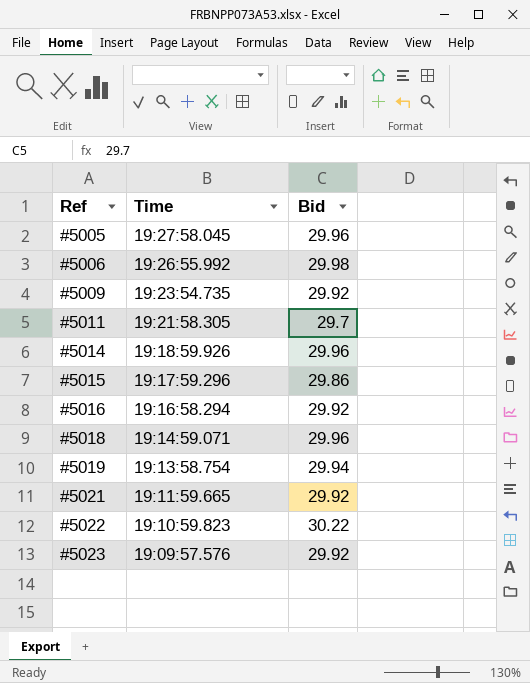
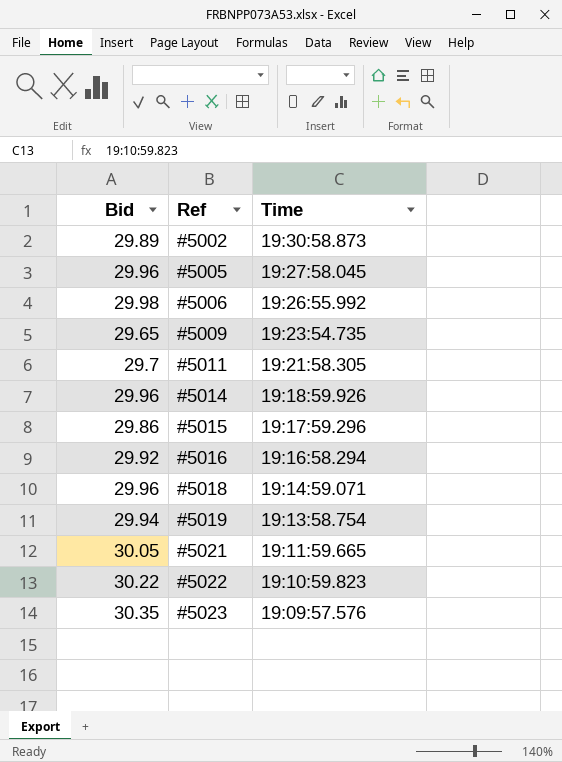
column Bid | position: 3 -> 1
row #5002: none -> 29.89 | 19:30:58.873
#5009 | Bid: 29.92 -> 29.65
#5021 | Bid: 29.92 -> 30.05
#5023 | Bid: 29.92 -> 30.35

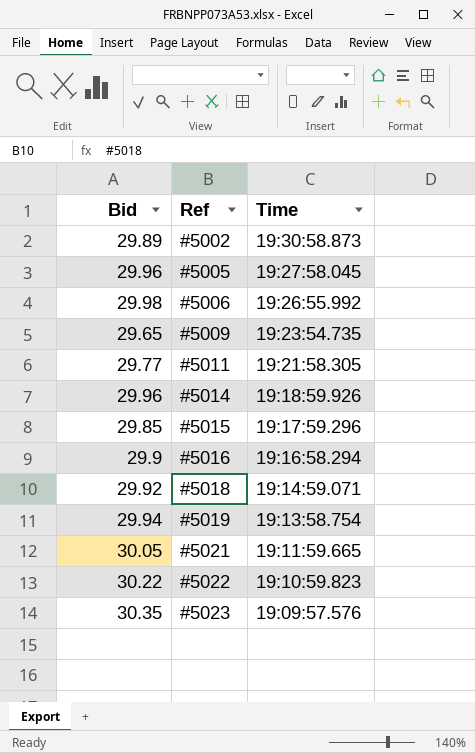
#5011 | Bid: 29.7 -> 29.77
#5015 | Bid: 29.86 -> 29.85
#5016 | Bid: 29.92 -> 29.9
#5018 | Bid: 29.96 -> 29.92

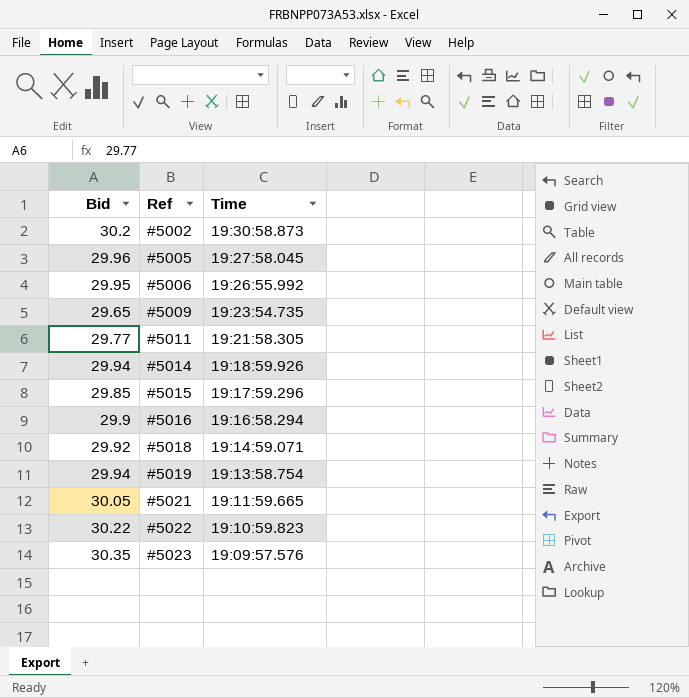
#5002 | Bid: 29.89 -> 30.2
#5006 | Bid: 29.98 -> 29.95
#5014 | Bid: 29.96 -> 29.94

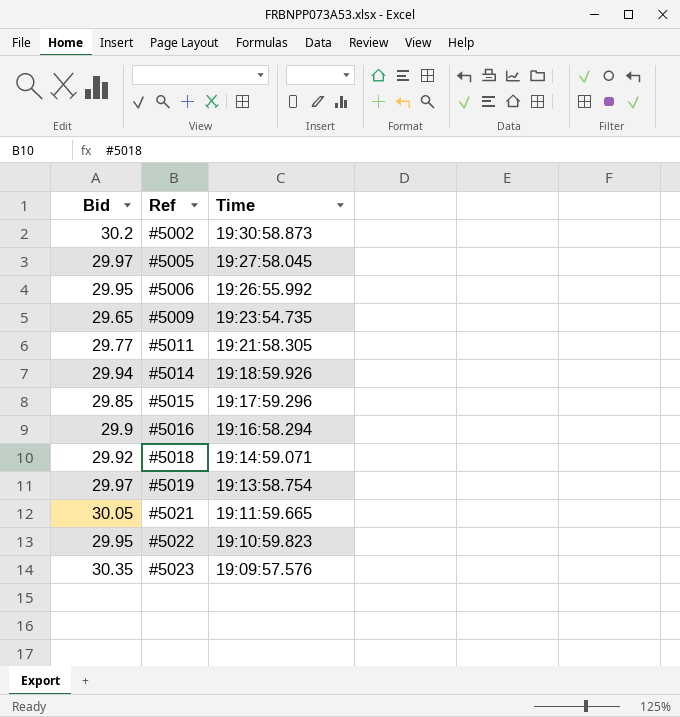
#5005 | Bid: 29.96 -> 29.97
#5019 | Bid: 29.94 -> 29.97
#5022 | Bid: 30.22 -> 29.95

